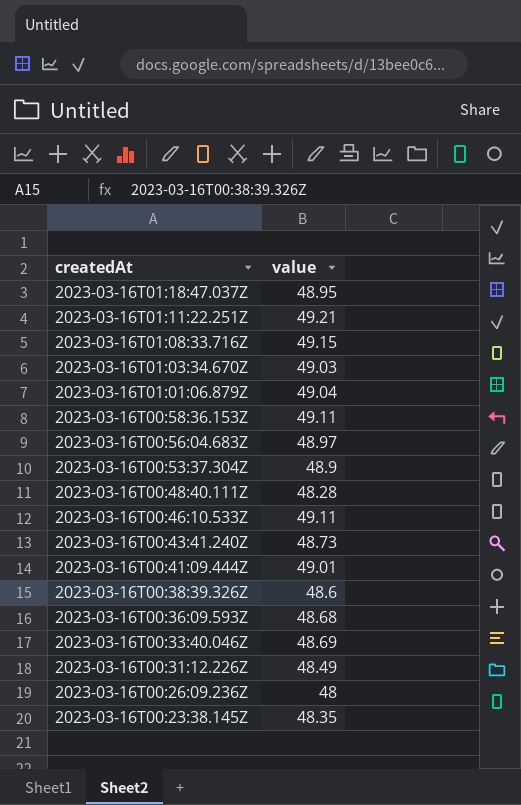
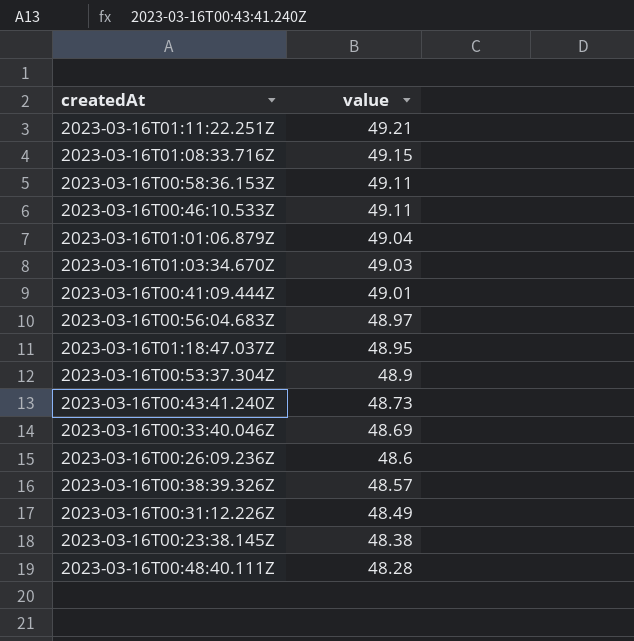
row order: createdAt descending -> value descending
row 2023-03-16T00:36:09.593Z: 48.68 -> none
2023-03-16T00:26:09.236Z | value: 48 -> 48.6
2023-03-16T00:38:39.326Z | value: 48.6 -> 48.57
2023-03-16T00:23:38.145Z | value: 48.35 -> 48.38

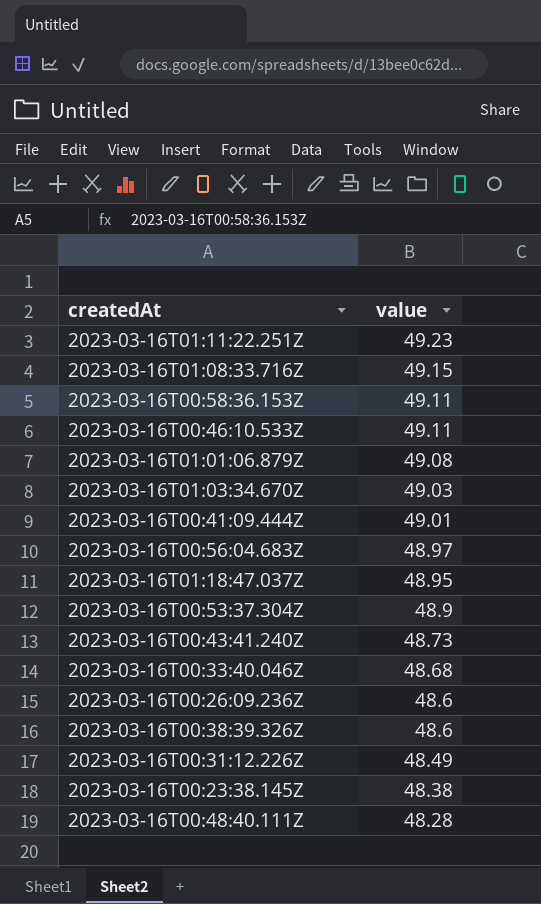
2023-03-16T01:11:22.251Z | value: 49.21 -> 49.23
2023-03-16T01:01:06.879Z | value: 49.04 -> 49.08
2023-03-16T00:33:40.046Z | value: 48.69 -> 48.68
2023-03-16T00:38:39.326Z | value: 48.57 -> 48.6

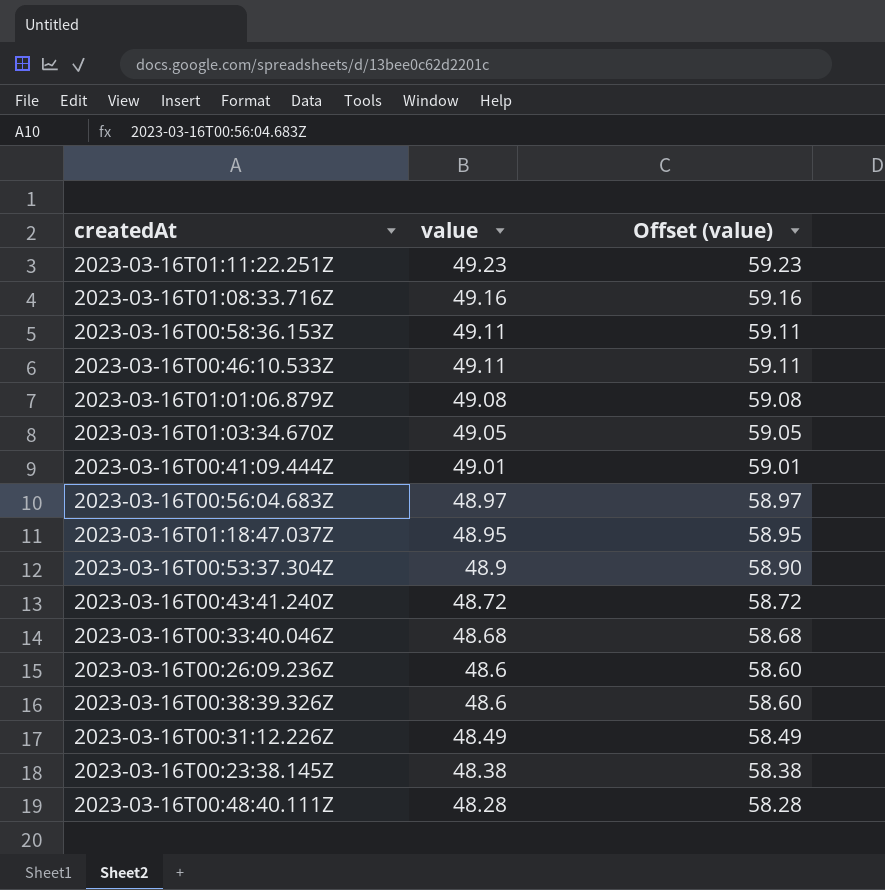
column Offset (value) | formula: none -> [value] + 10
2023-03-16T01:08:33.716Z | value: 49.15 -> 49.16
2023-03-16T01:03:34.670Z | value: 49.03 -> 49.05
2023-03-16T00:43:41.240Z | value: 48.73 -> 48.72

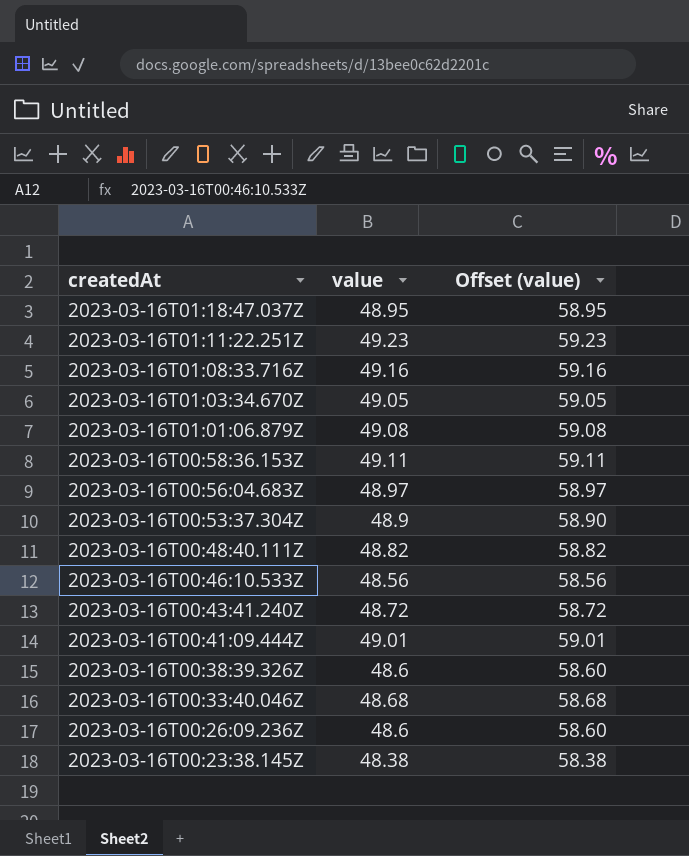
row order: value descending -> createdAt descending
row 2023-03-16T00:31:12.226Z: 48.49 | 58.49 -> none
2023-03-16T00:48:40.111Z | value: 48.28 -> 48.82
2023-03-16T00:48:40.111Z | Offset (value): 58.28 -> 58.82
2023-03-16T00:46:10.533Z | value: 49.11 -> 48.56
2023-03-16T00:46:10.533Z | Offset (value): 59.11 -> 58.56

